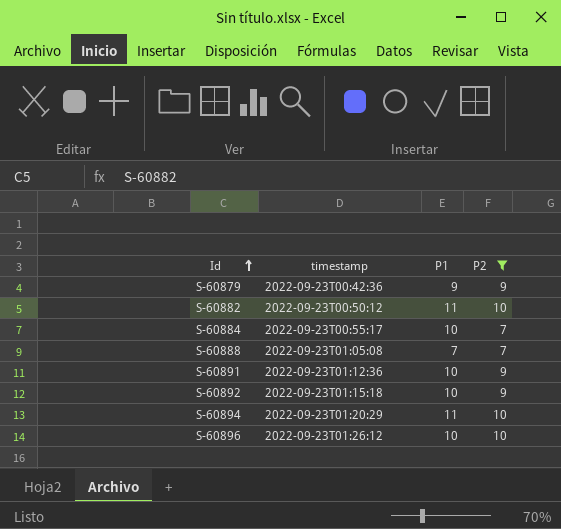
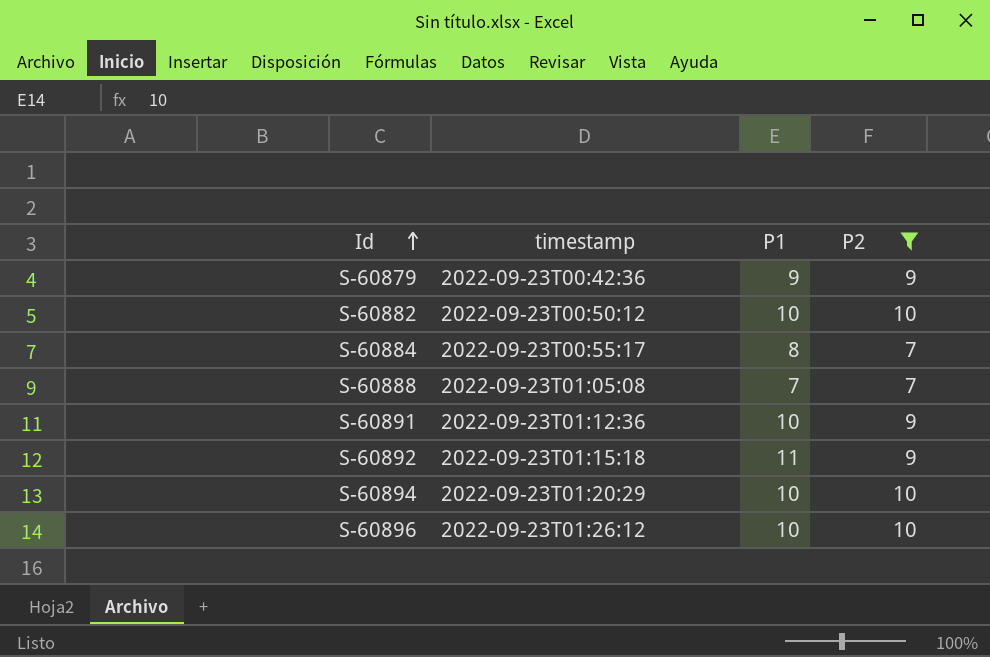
S-60882 | P1: 11 -> 10
S-60884 | P1: 10 -> 8
S-60892 | P1: 10 -> 11
S-60894 | P1: 11 -> 10

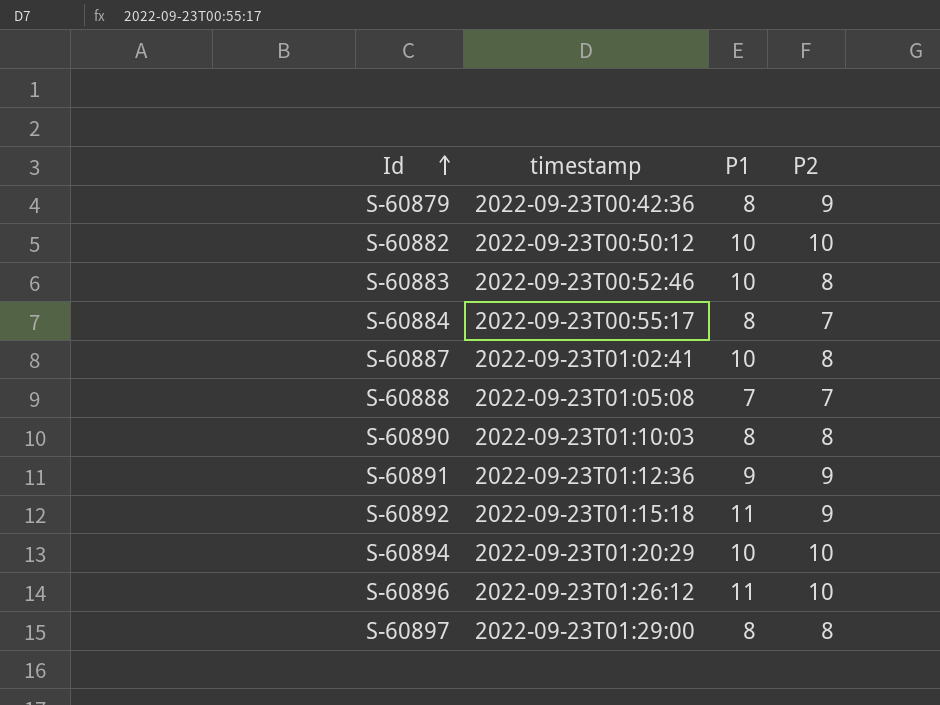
filter: P2 != 8 -> none
S-60879 | P1: 9 -> 8
S-60891 | P1: 10 -> 9
S-60896 | P1: 10 -> 11

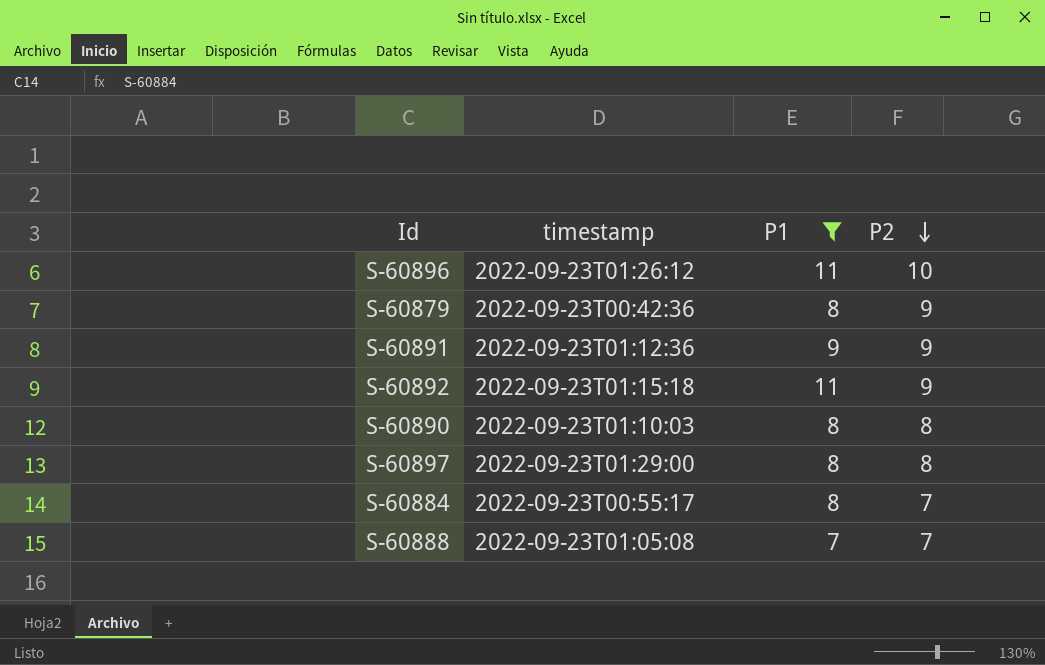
filter: none -> P1 != 10
row order: Id ascending -> P2 descending

